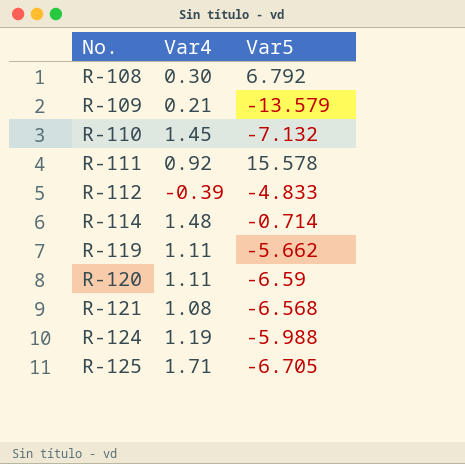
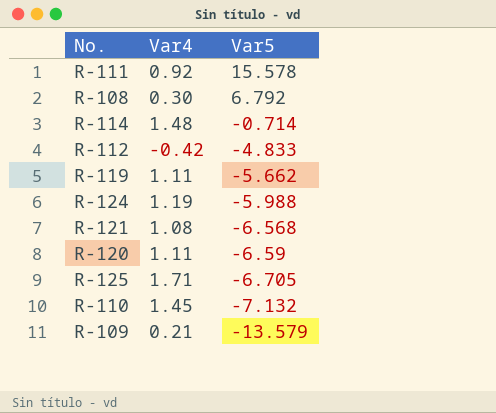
row order: No. ascending -> Var5 descending
R-112 | Var4: -0.39 -> -0.42

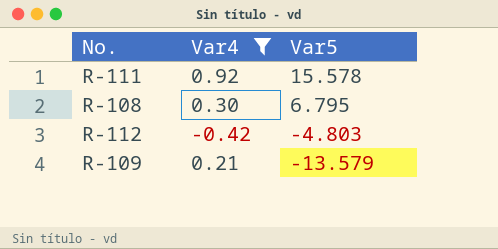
filter: none -> Var4 <= 0.92
R-108 | Var5: 6.792 -> 6.795
R-112 | Var5: -4.833 -> -4.803

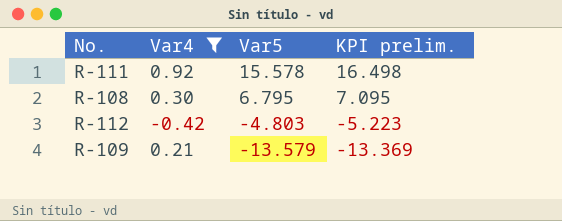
column KPI prelim. | formula: none -> [Var4] + [Var5]

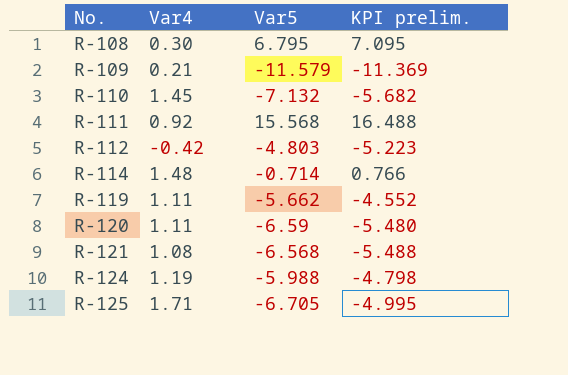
filter: Var4 <= 0.92 -> none
row order: Var5 descending -> No. ascending
R-109 | Var5: -13.579 -> -11.579
R-109 | KPI prelim.: -13.369 -> -11.369
R-111 | Var5: 15.578 -> 15.568
R-111 | KPI prelim.: 16.498 -> 16.488

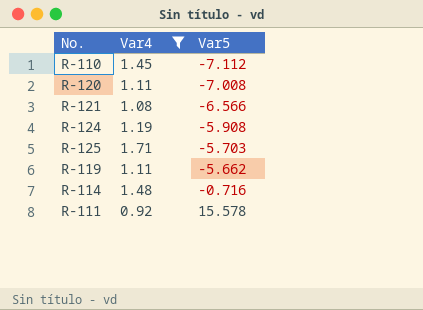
filter: none -> Var4 >= 0.92
row order: No. ascending -> Var5 ascending
column KPI prelim. | formula: [Var4] + [Var5] -> none
R-110 | Var5: -7.132 -> -7.112
R-120 | Var5: -6.59 -> -7.008
R-121 | Var5: -6.568 -> -6.566
R-124 | Var5: -5.988 -> -5.908
R-125 | Var5: -6.705 -> -5.703
R-114 | Var5: -0.714 -> -0.716
R-111 | Var5: 15.568 -> 15.578

